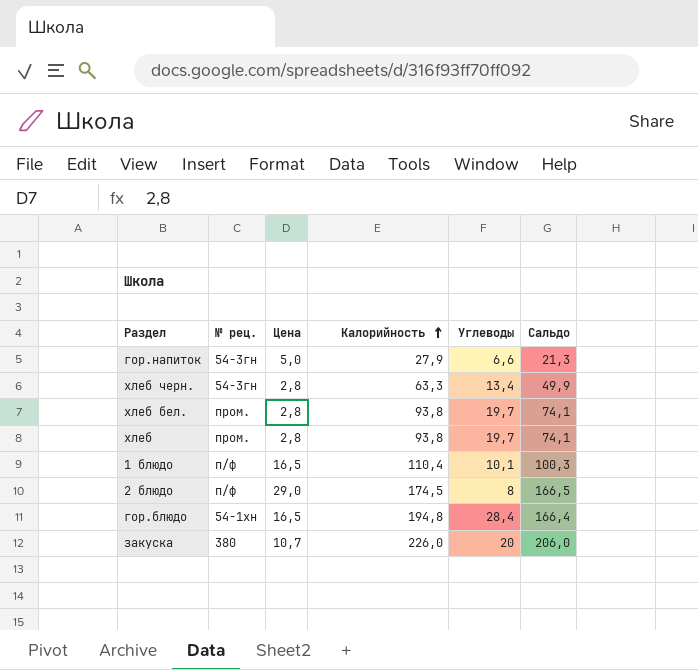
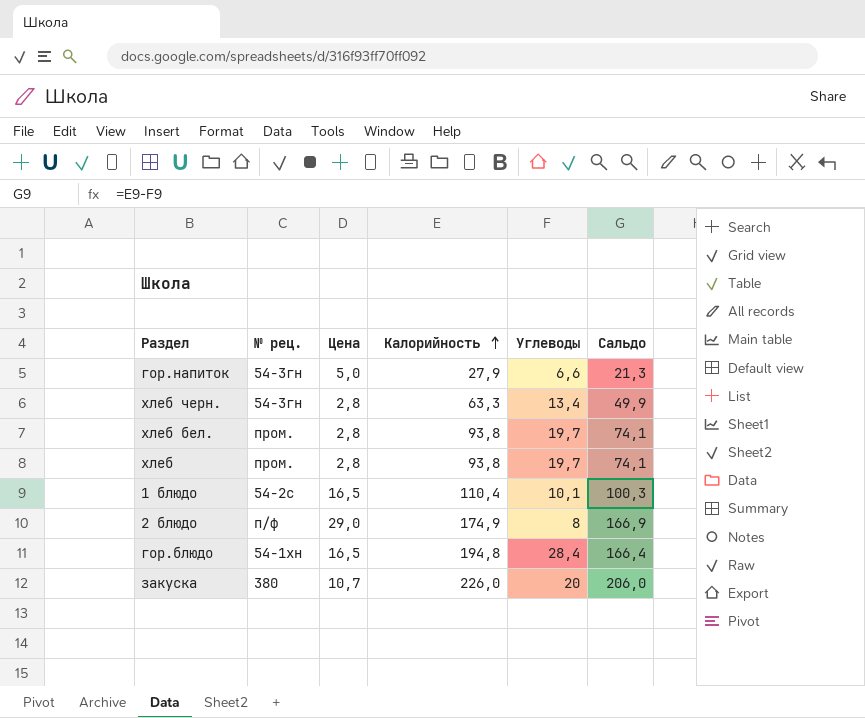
1 блюдо | № рец.: п/ф -> 54-2с
2 блюдо | Калорийность: 174,5 -> 174,9
2 блюдо | Сальдо: 166,5 -> 166,9

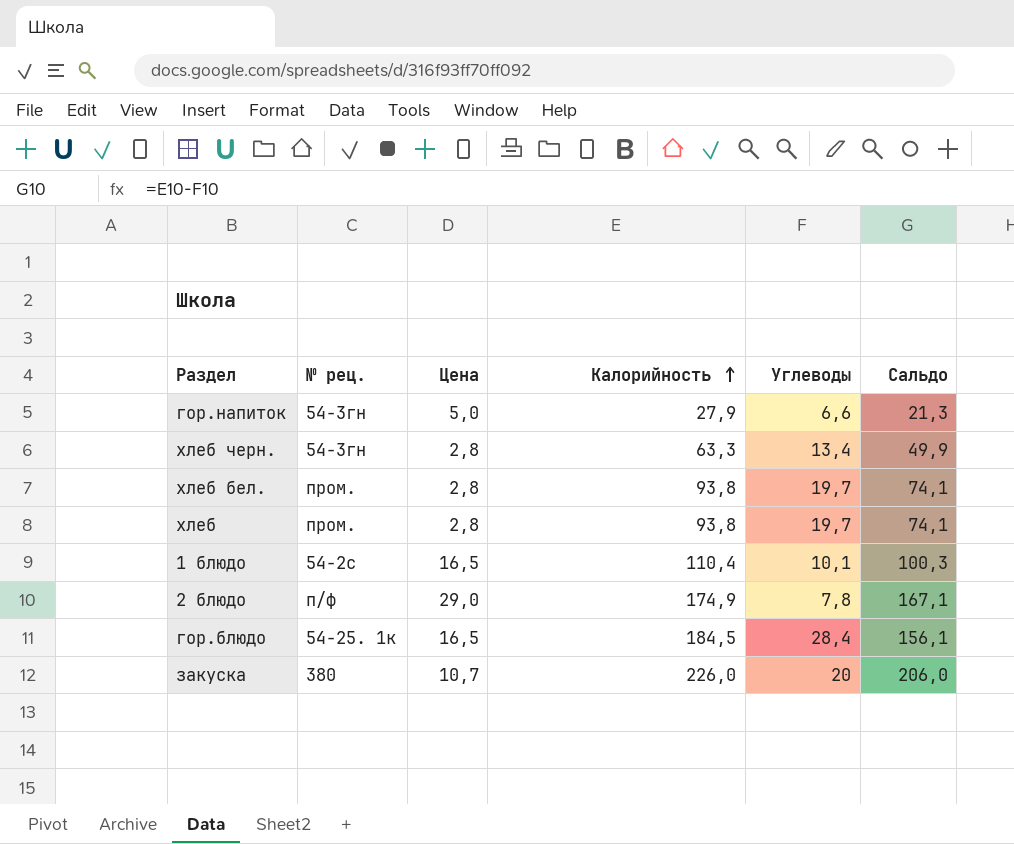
2 блюдо | Углеводы: 8 -> 7,8
2 блюдо | Сальдо: 166,9 -> 167,1
гор.блюдо | № рец.: 54-1хн -> 54-25. 1к
гор.блюдо | Калорийность: 194,8 -> 184,5
гор.блюдо | Сальдо: 166,4 -> 156,1

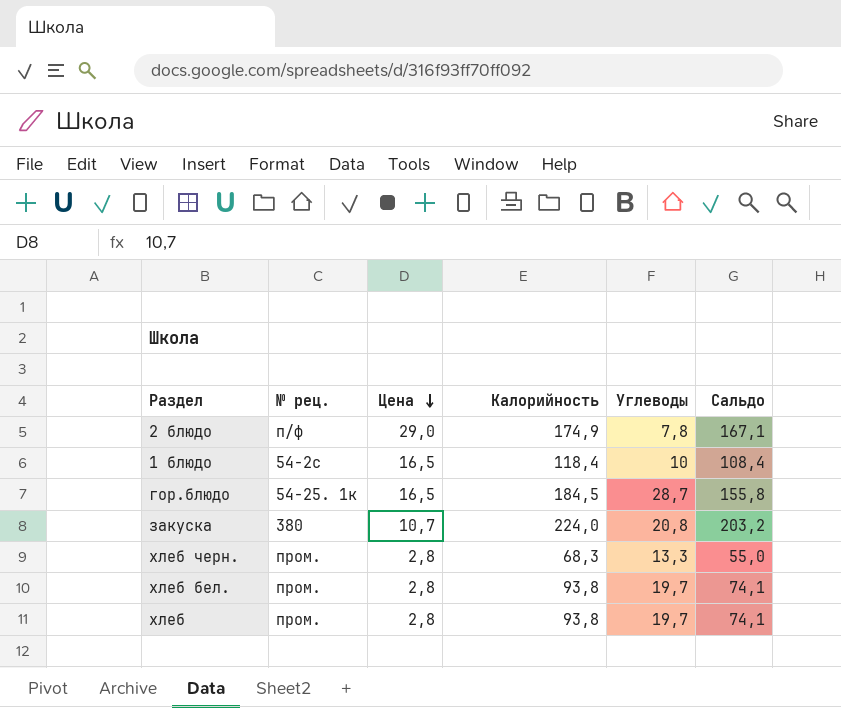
row order: Калорийность ascending -> Цена descending
row гор.напиток: 54-3гн | 5,0 | 27,9 | 6,6 | 21,3 -> none
1 блюдо | Калорийность: 110,4 -> 118,4
1 блюдо | Углеводы: 10,1 -> 10
1 блюдо | Сальдо: 100,3 -> 108,4
гор.блюдо | Углеводы: 28,4 -> 28,7
гор.блюдо | Сальдо: 156,1 -> 155,8
закуска | Калорийность: 226,0 -> 224,0
закуска | Углеводы: 20 -> 20,8
закуска | Сальдо: 206,0 -> 203,2
хлеб черн. | № рец.: 54-3гн -> пром.
хлеб черн. | Калорийность: 63,3 -> 68,3
хлеб черн. | Углеводы: 13,4 -> 13,3
хлеб черн. | Сальдо: 49,9 -> 55,0

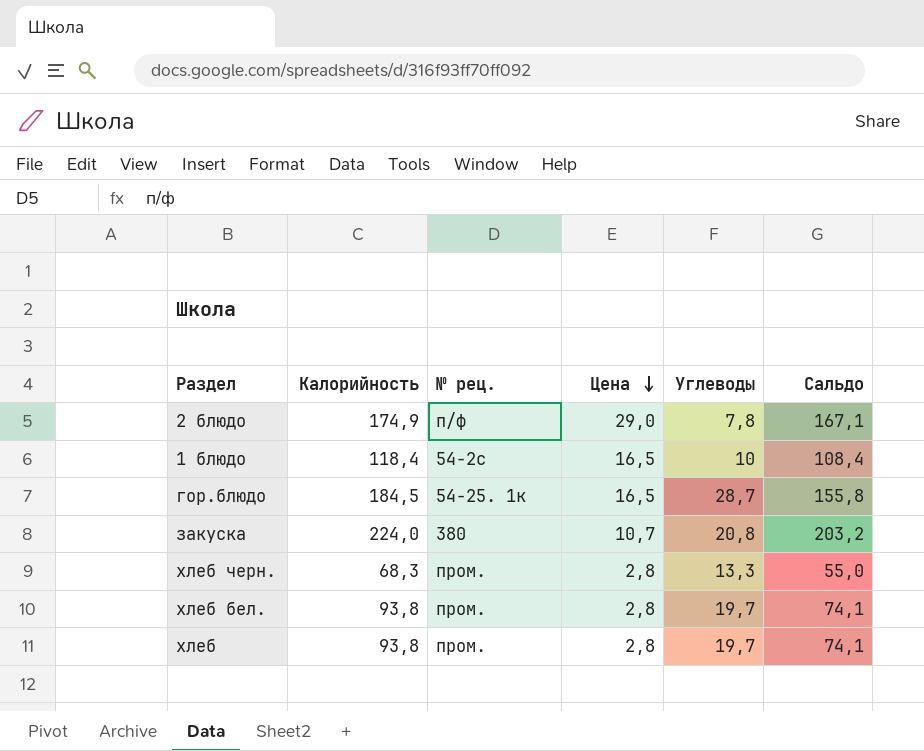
column Калорийность | position: 4 -> 2

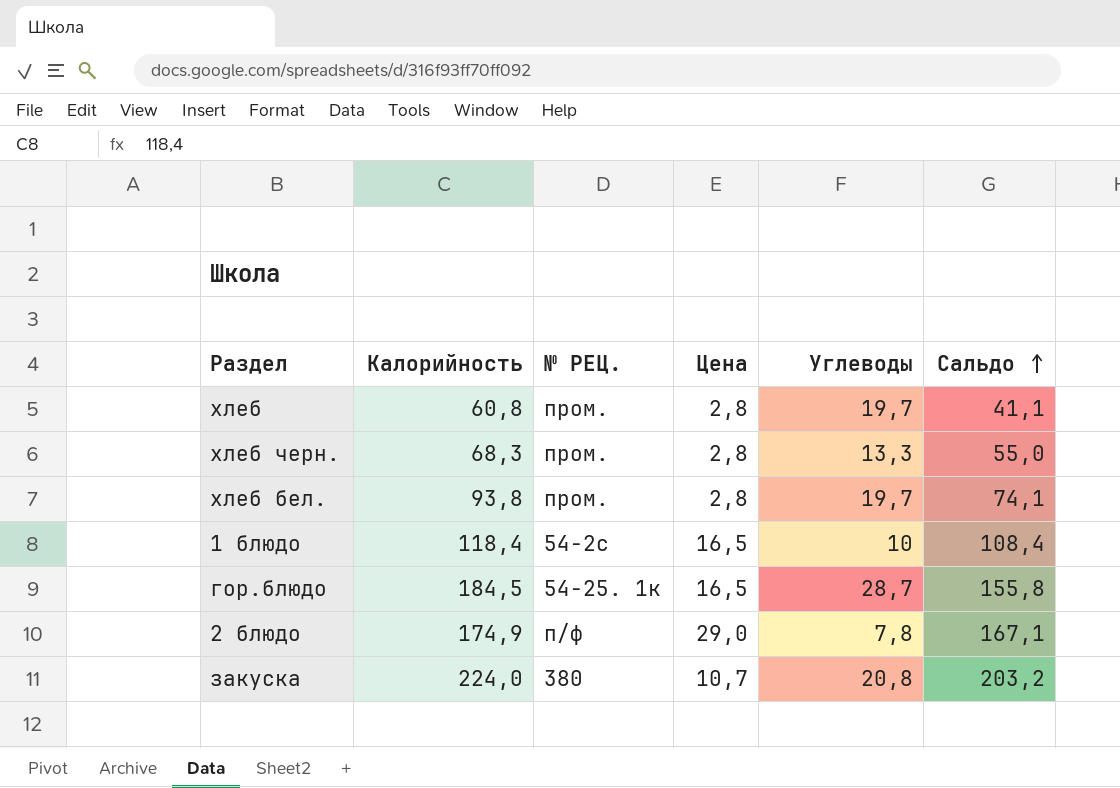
row order: Цена descending -> Сальдо ascending
column name: № рец. -> № РЕЦ.
хлеб | Калорийность: 93,8 -> 60,8
хлеб | Сальдо: 74,1 -> 41,1

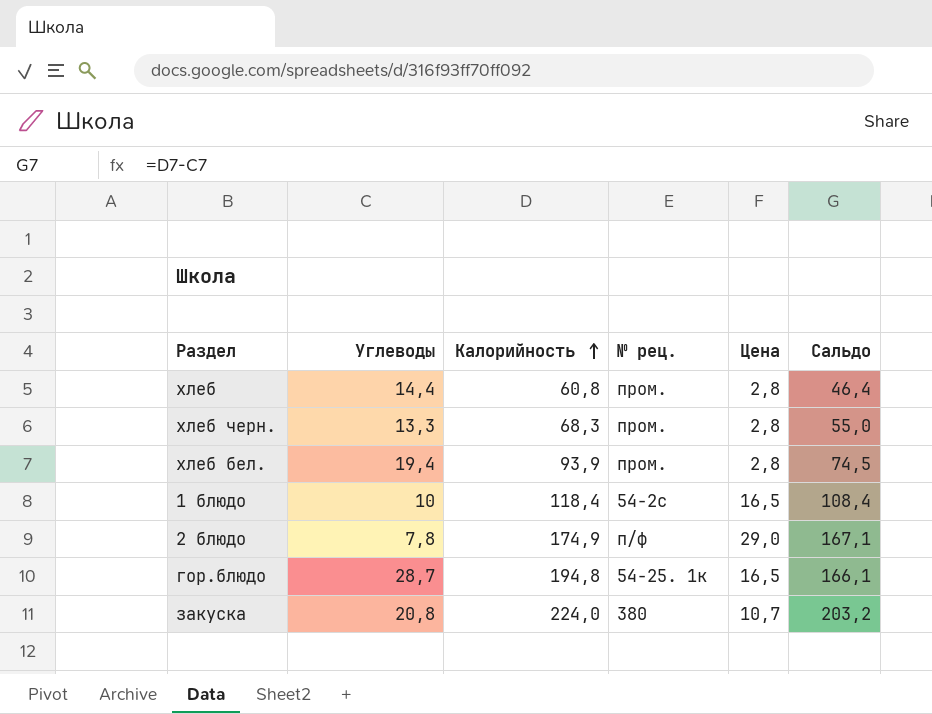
row order: Сальдо ascending -> Калорийность ascending
column Углеводы | position: 5 -> 2
column name: № РЕЦ. -> № рец.
хлеб | Углеводы: 19,7 -> 14,4
хлеб | Сальдо: 41,1 -> 46,4
хлеб бел. | Углеводы: 19,7 -> 19,4
хлеб бел. | Калорийность: 93,8 -> 93,9
хлеб бел. | Сальдо: 74,1 -> 74,5
гор.блюдо | Калорийность: 184,5 -> 194,8
гор.блюдо | Сальдо: 155,8 -> 166,1

